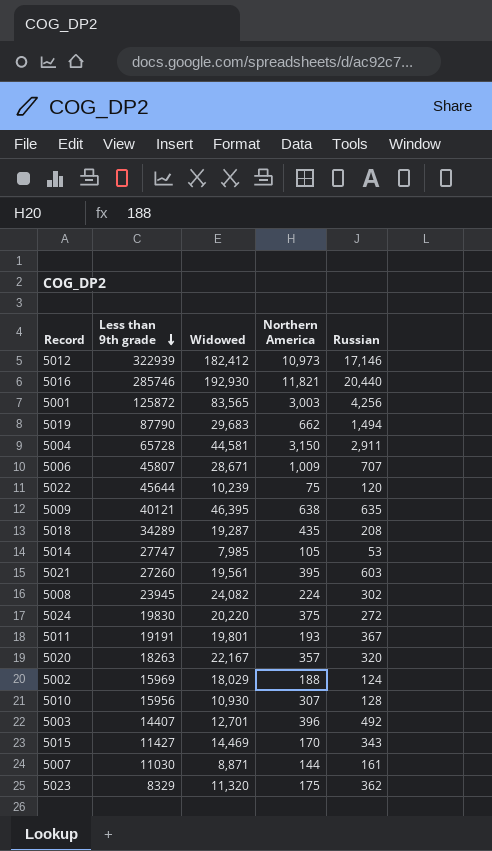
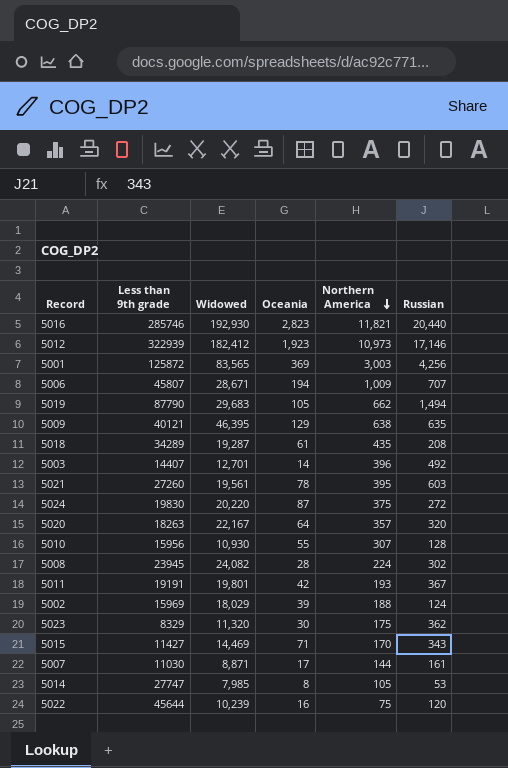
row order: Less than 9th grade descending -> Northern America descending
column Oceania | position: none -> 4
row 5004: 65728 | 44,581 | 3,150 | 2,911 -> none

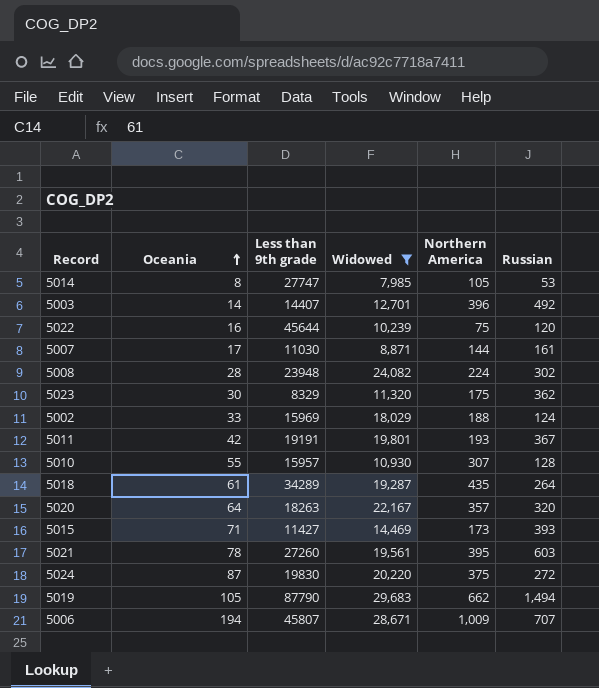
filter: none -> Widowed <= 29,683
row order: Northern America descending -> Oceania ascending
column Oceania | position: 4 -> 2
5008 | Less than 9th grade: 23945 -> 23948
5002 | Oceania: 39 -> 33
5010 | Less than 9th grade: 15956 -> 15957
5018 | Russian: 208 -> 264
5015 | Northern America: 170 -> 173
5015 | Russian: 343 -> 393

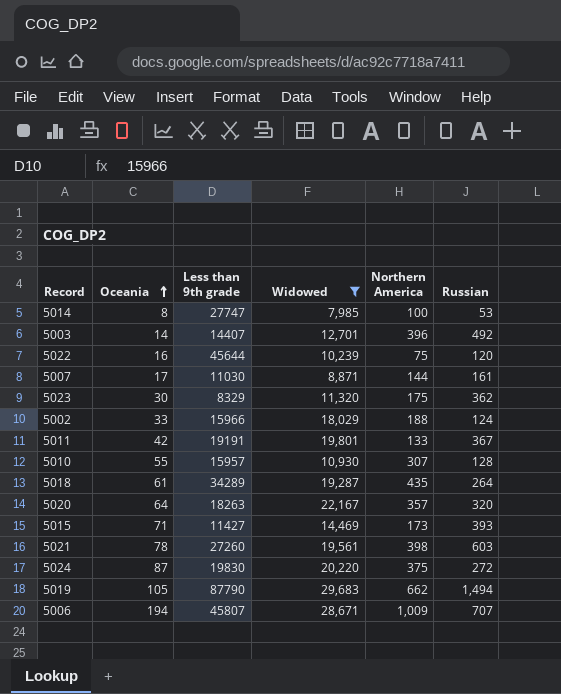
row 5008: 28 | 23948 | 24,082 | 224 | 302 -> none
5014 | Northern America: 105 -> 100
5002 | Less than 9th grade: 15969 -> 15966
5011 | Northern America: 193 -> 133
5021 | Northern America: 395 -> 398

